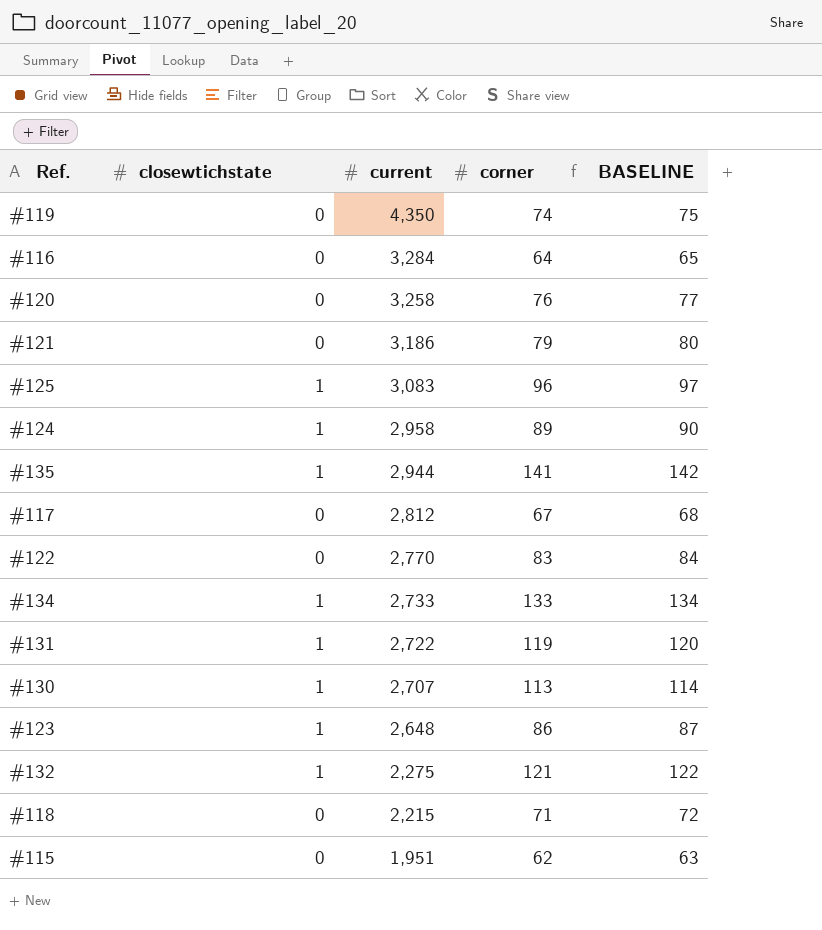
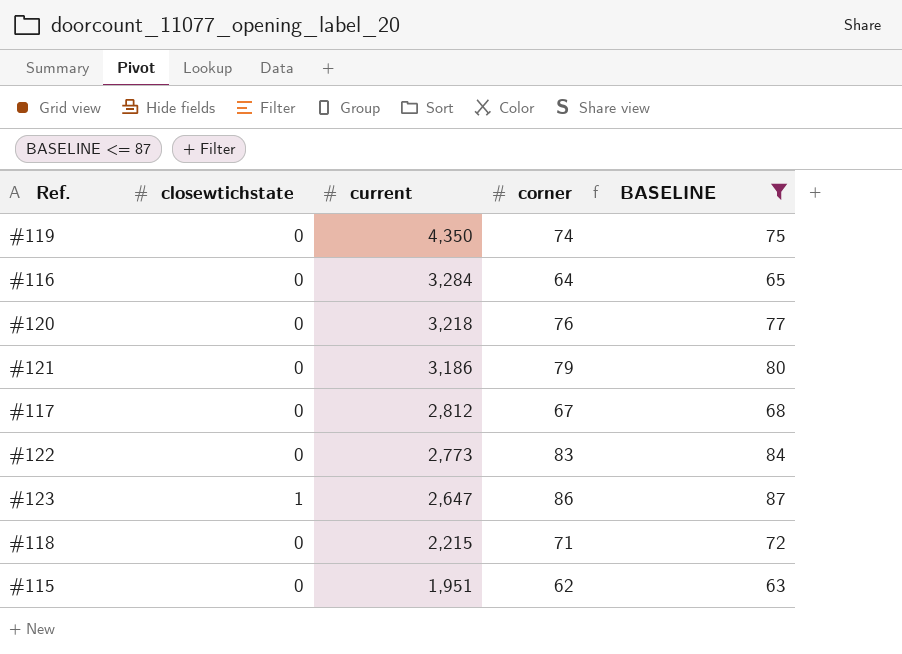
filter: none -> BASELINE <= 87
#120 | current: 3,258 -> 3,218
#122 | current: 2,770 -> 2,773
#123 | current: 2,648 -> 2,647

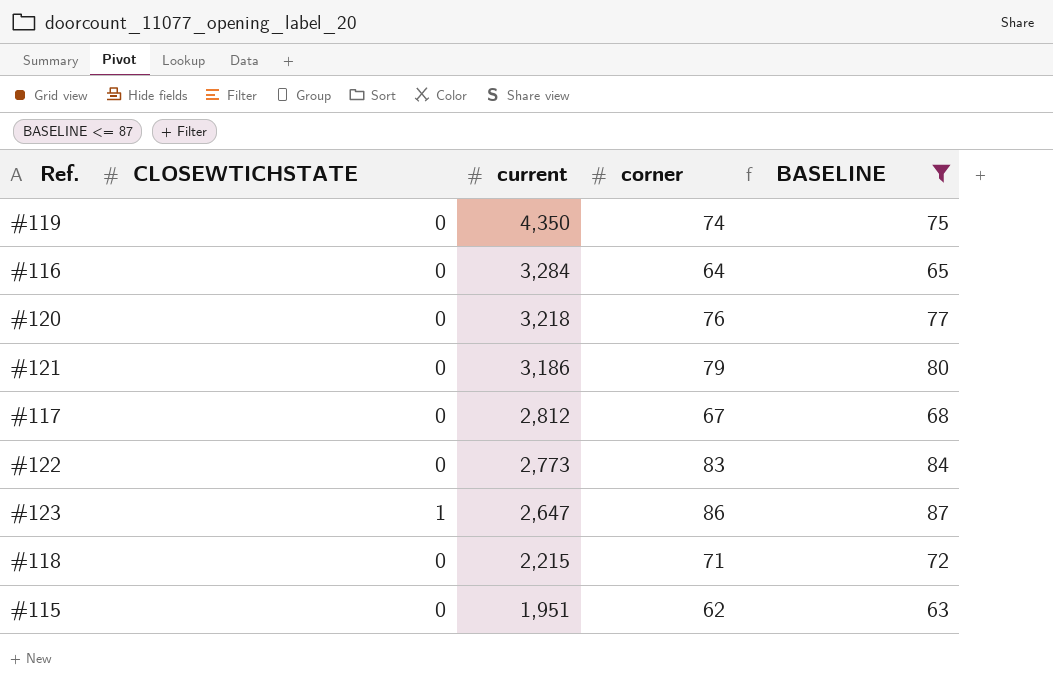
column name: closewtichstate -> CLOSEWTICHSTATE

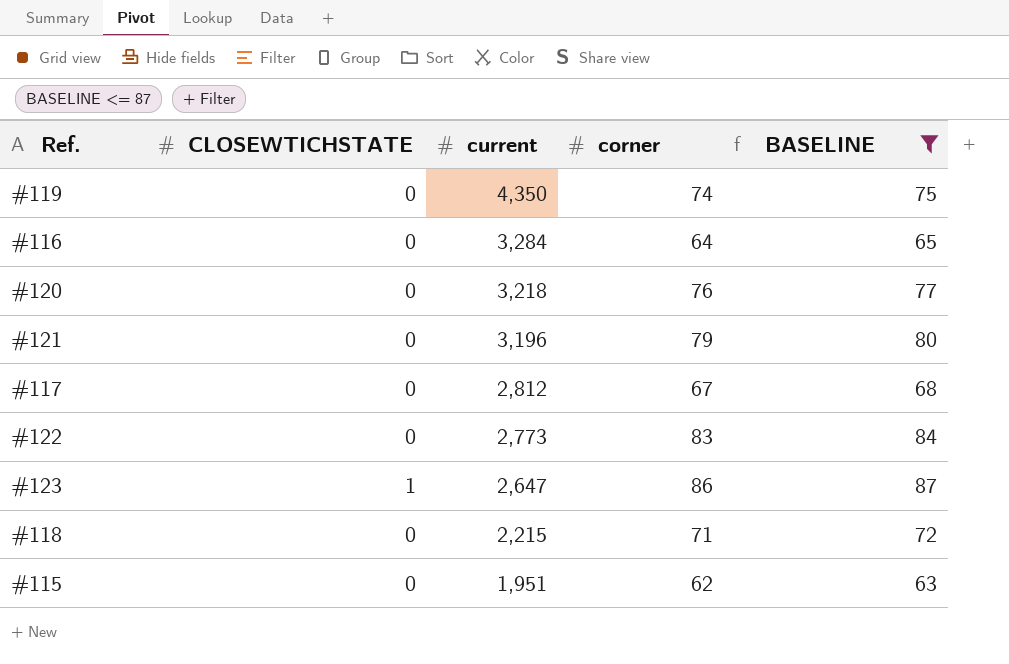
#121 | current: 3,186 -> 3,196

